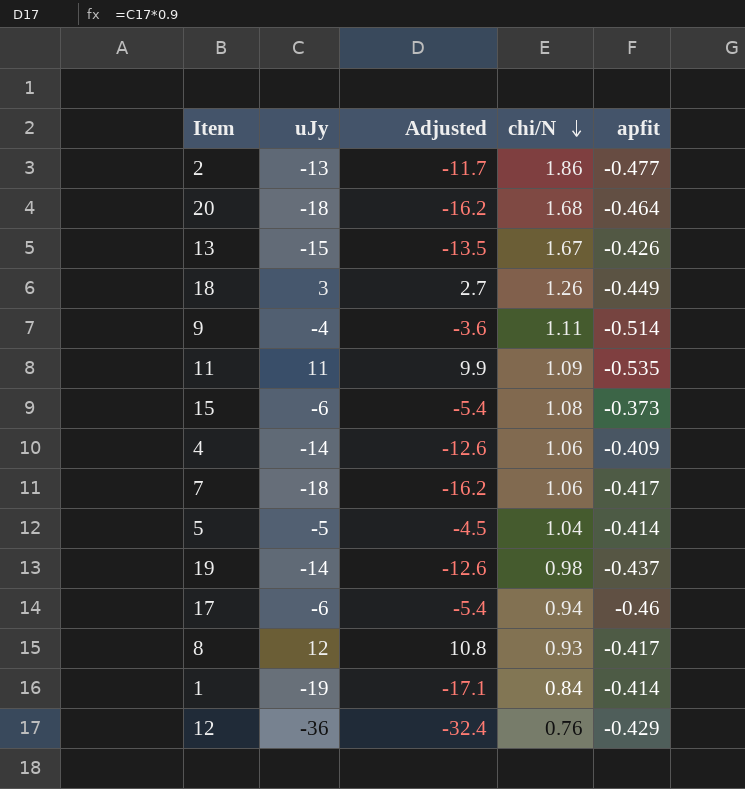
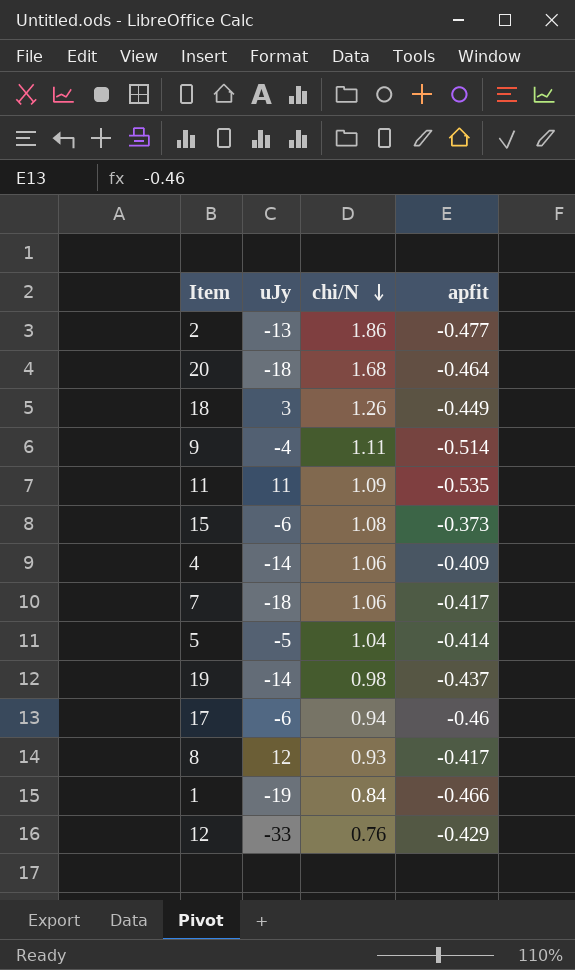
column Adjusted | formula: [uJy] * 0.9 -> none
row 13: -15 | -13.5 | 1.67 | -0.426 -> none
1 | apfit: -0.414 -> -0.466
12 | uJy: -36 -> -33

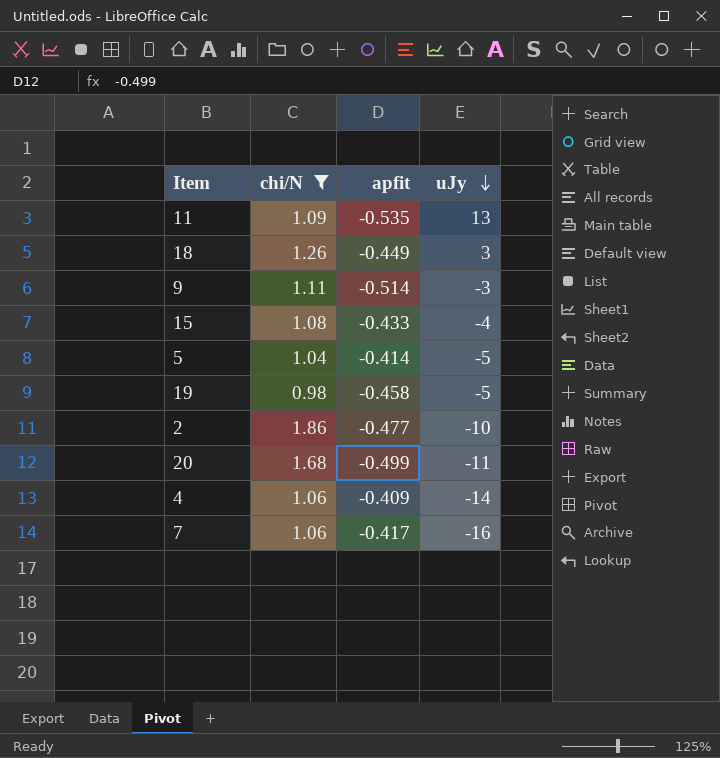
filter: none -> chi/N >= 0.98
row order: chi/N descending -> uJy descending
column uJy | position: 2 -> 4
11 | uJy: 11 -> 13
9 | uJy: -4 -> -3
15 | apfit: -0.373 -> -0.433
15 | uJy: -6 -> -4
19 | apfit: -0.437 -> -0.458
19 | uJy: -14 -> -5
2 | uJy: -13 -> -10
20 | apfit: -0.464 -> -0.499
20 | uJy: -18 -> -11
7 | uJy: -18 -> -16

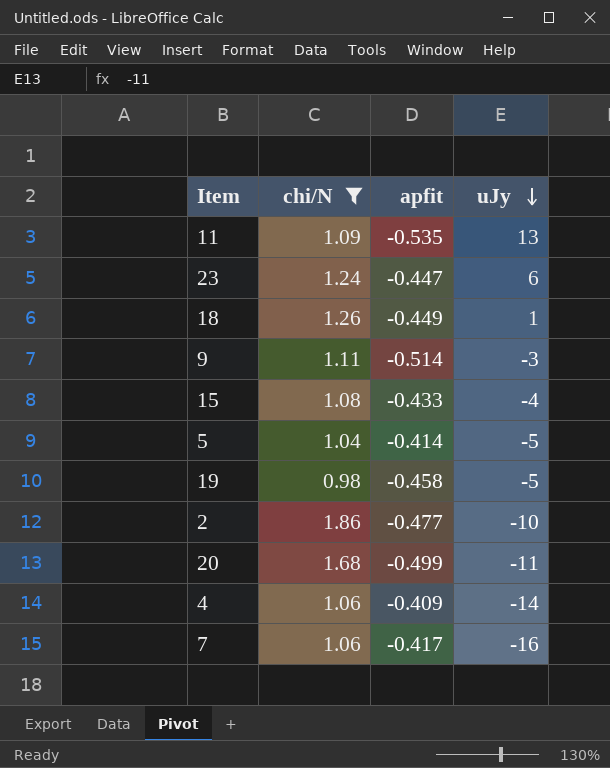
row 23: none -> 1.24 | -0.447 | 6
18 | uJy: 3 -> 1

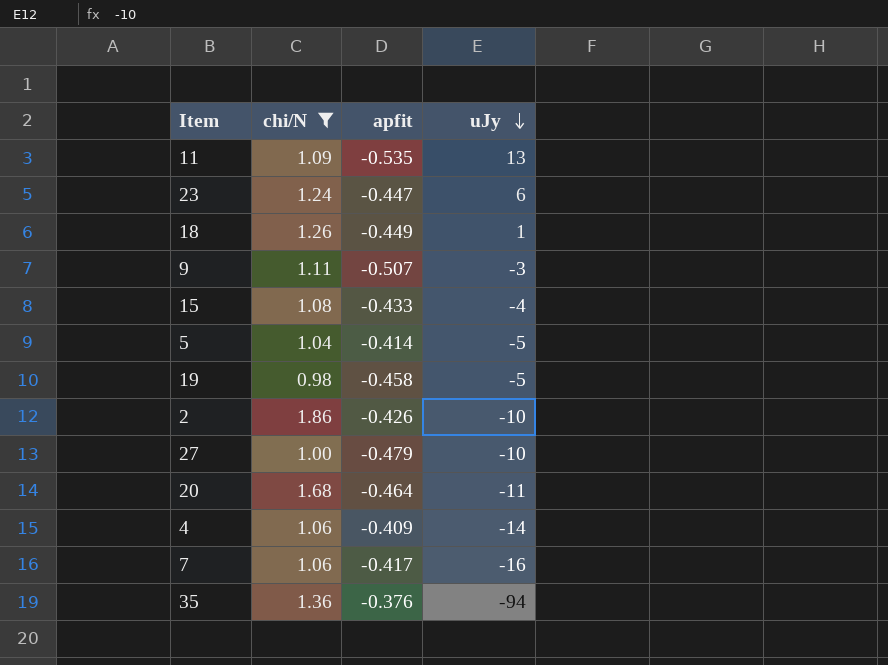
9 | apfit: -0.514 -> -0.507
2 | apfit: -0.477 -> -0.426
row 27: none -> 1.00 | -0.479 | -10
20 | apfit: -0.499 -> -0.464
row 35: none -> 1.36 | -0.376 | -94

